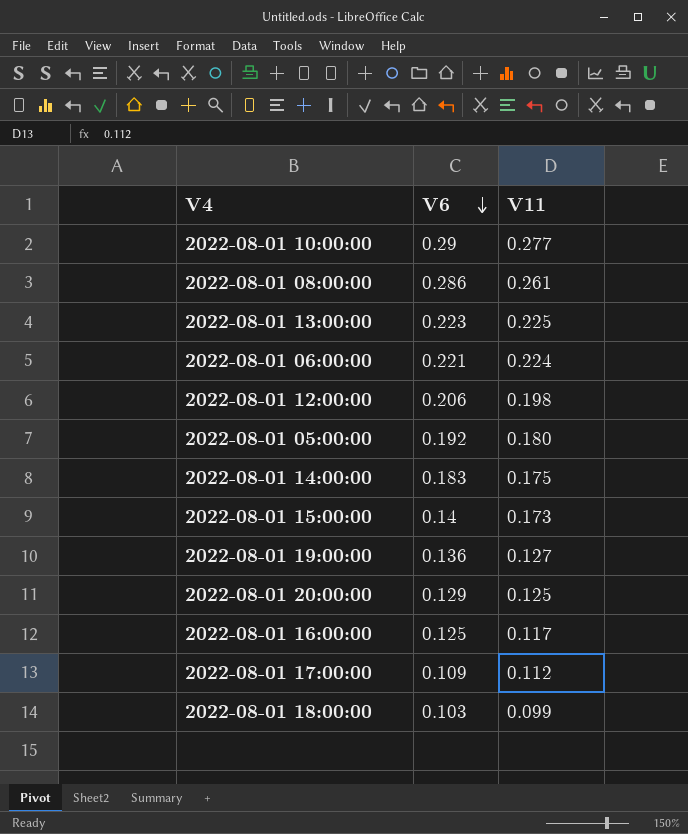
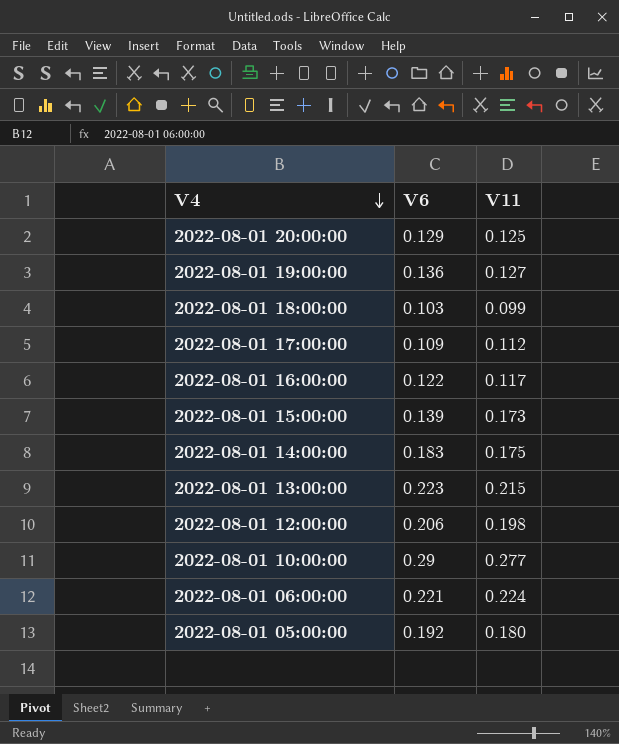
row order: V6 descending -> V4 descending
row 2022-08-01 08:00:00: 0.286 | 0.261 -> none
2022-08-01 16:00:00 | V6: 0.125 -> 0.122
2022-08-01 15:00:00 | V6: 0.14 -> 0.139
2022-08-01 13:00:00 | V11: 0.225 -> 0.215

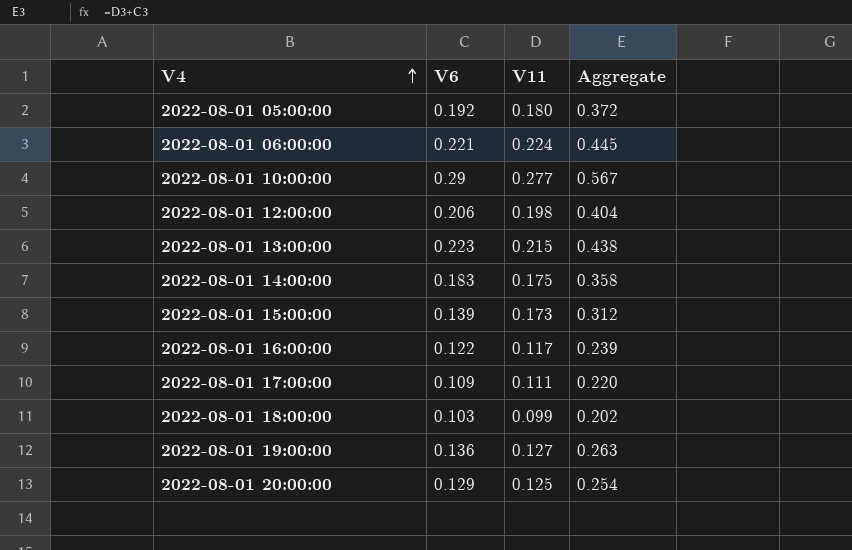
row order: V4 descending -> V4 ascending
column Aggregate | formula: none -> [V6] + [V11]
2022-08-01 17:00:00 | V11: 0.112 -> 0.111

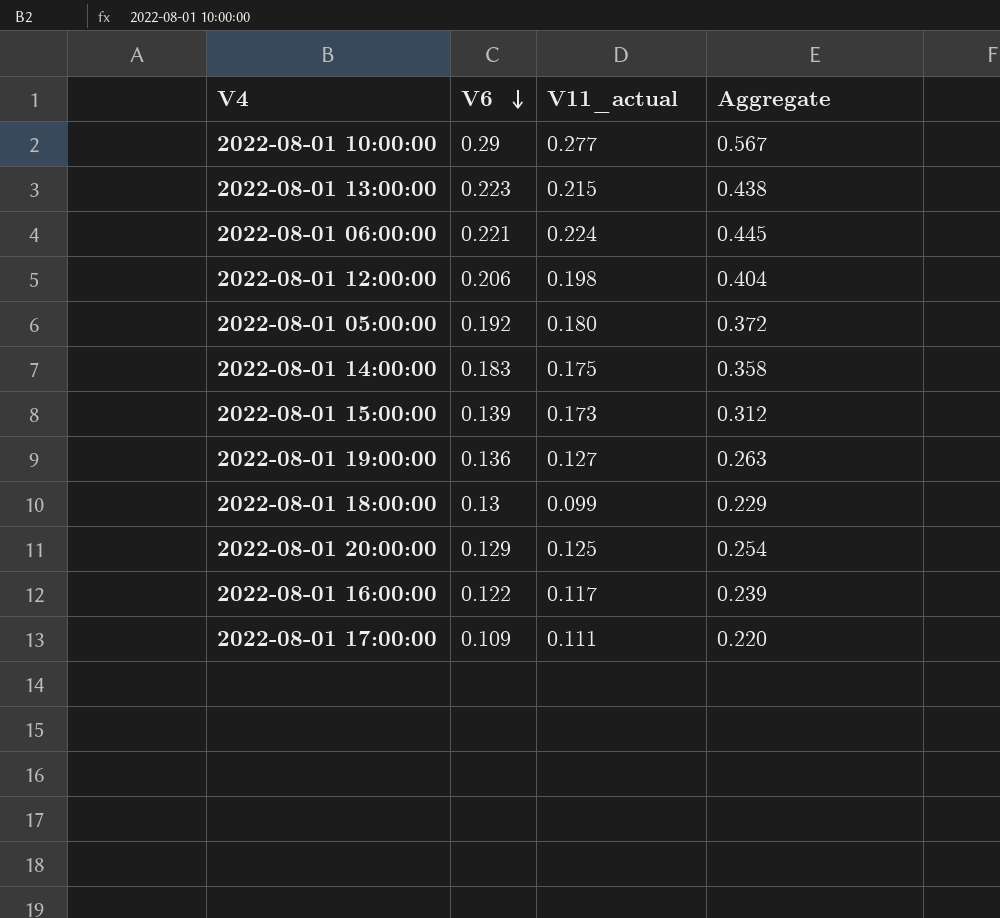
row order: V4 ascending -> V6 descending
column name: V11 -> V11_actual
2022-08-01 18:00:00 | V6: 0.103 -> 0.13
2022-08-01 18:00:00 | Aggregate: 0.202 -> 0.229

